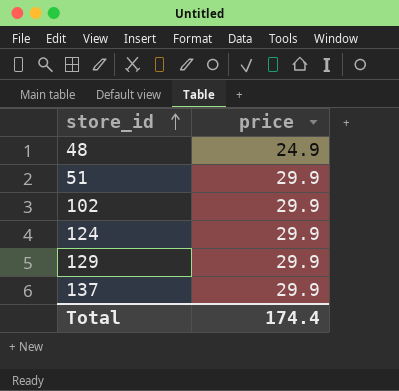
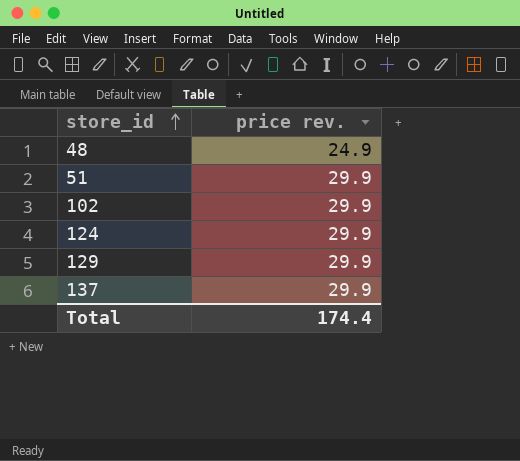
column name: price -> price rev.

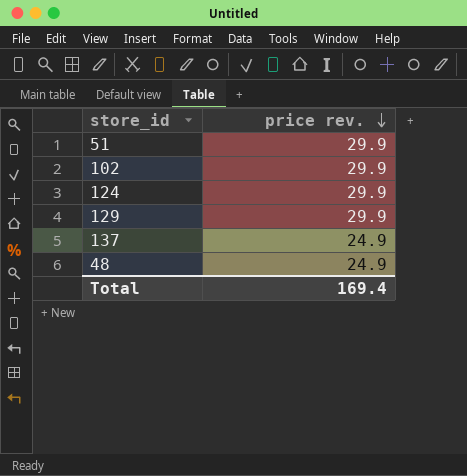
row order: store_id ascending -> price rev. descending
137 | price rev.: 29.9 -> 24.9
Total | price rev.: 174.4 -> 169.4

